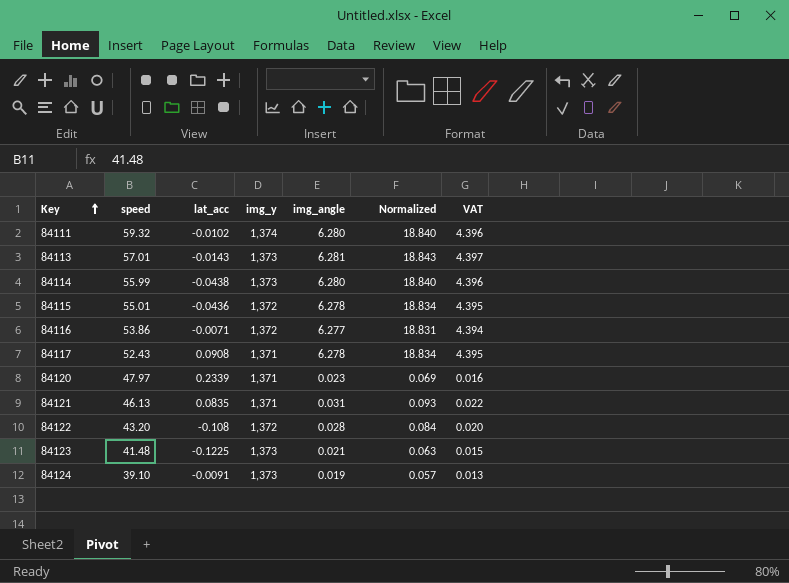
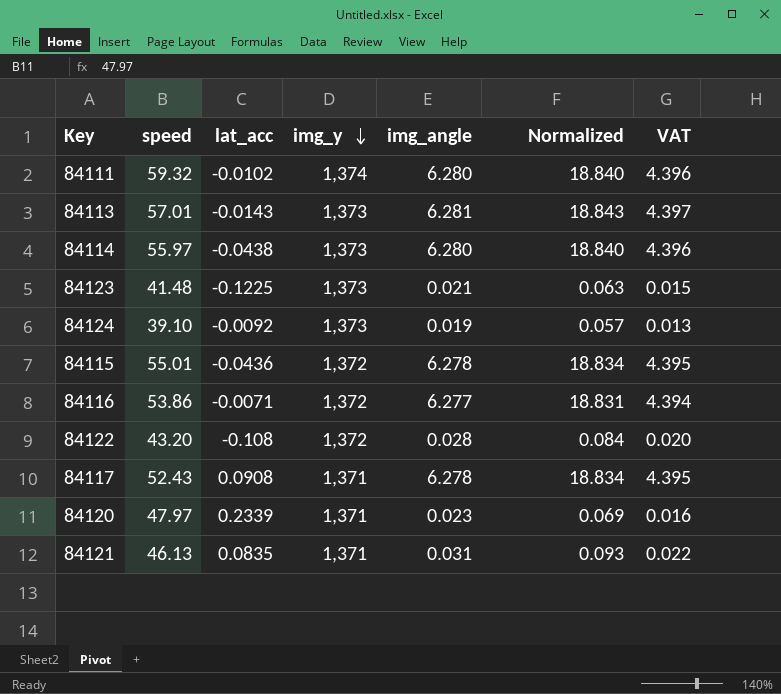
row order: Key ascending -> img_y descending
84114 | speed: 55.99 -> 55.97
84124 | lat_acc: -0.0091 -> -0.0092

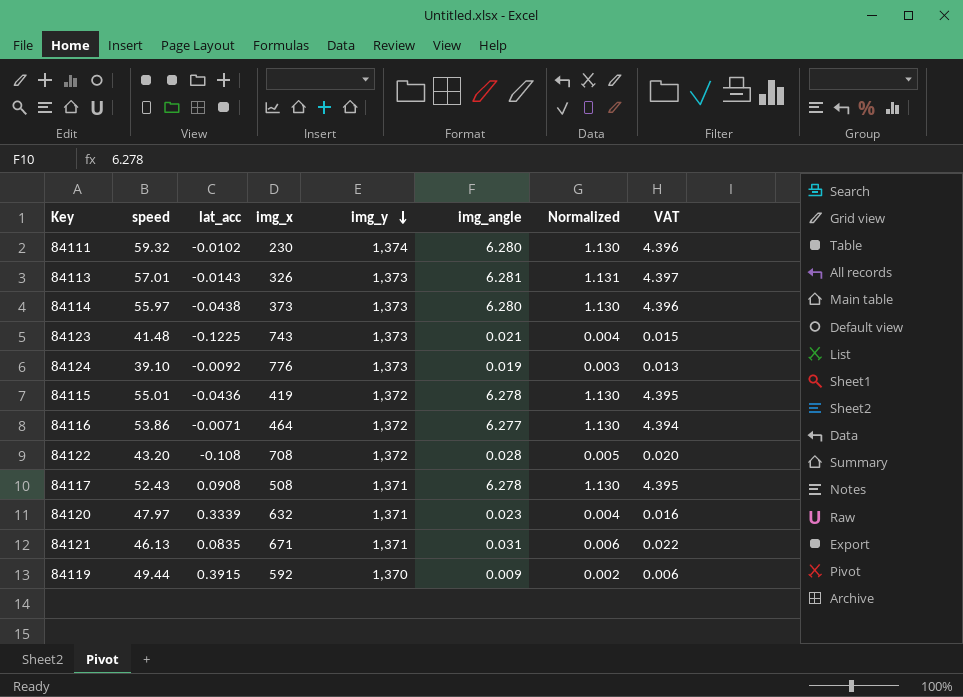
column img_x | position: none -> 4
column Normalized | formula: [img_angle] * 3 -> [img_angle] * 0.18
84120 | lat_acc: 0.2339 -> 0.3339
row 84119: none -> 49.44 | 0.3915 | 592 | 1,370 | 0.009 | 0.002 | 0.006

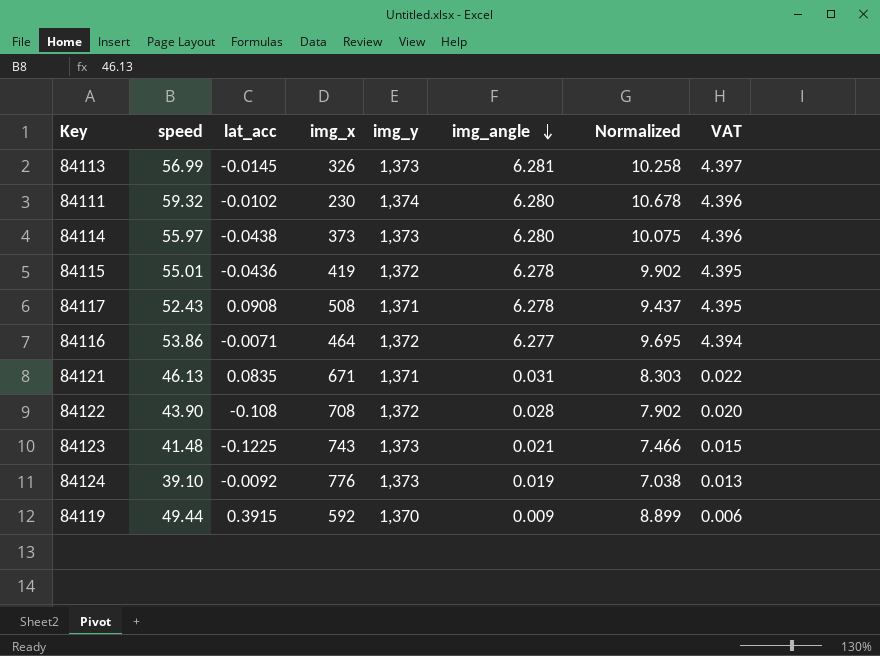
row order: img_y descending -> img_angle descending
column Normalized | formula: [img_angle] * 0.18 -> [speed] * 0.18
row 84120: 47.97 | 0.3339 | 632 | 1,371 | 0.023 | 0.004 | 0.016 -> none
84113 | speed: 57.01 -> 56.99
84113 | lat_acc: -0.0143 -> -0.0145
84122 | speed: 43.20 -> 43.90

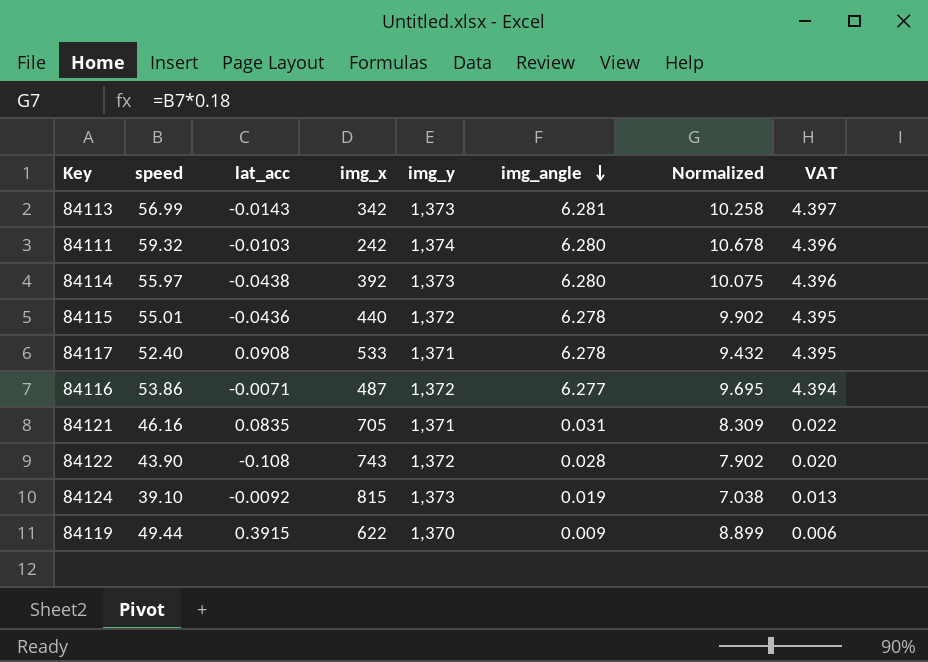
row 84123: 41.48 | -0.1225 | 743 | 1,373 | 0.021 | 7.466 | 0.015 -> none
84113 | lat_acc: -0.0145 -> -0.0143
84113 | img_x: 326 -> 342
84111 | lat_acc: -0.0102 -> -0.0103
84111 | img_x: 230 -> 242
84114 | img_x: 373 -> 392
84115 | img_x: 419 -> 440
84117 | speed: 52.43 -> 52.40
84117 | img_x: 508 -> 533
84117 | Normalized: 9.437 -> 9.432
84116 | img_x: 464 -> 487
84121 | speed: 46.13 -> 46.16
84121 | img_x: 671 -> 705
84121 | Normalized: 8.303 -> 8.309
84122 | img_x: 708 -> 743
84124 | img_x: 776 -> 815
84119 | img_x: 592 -> 622

